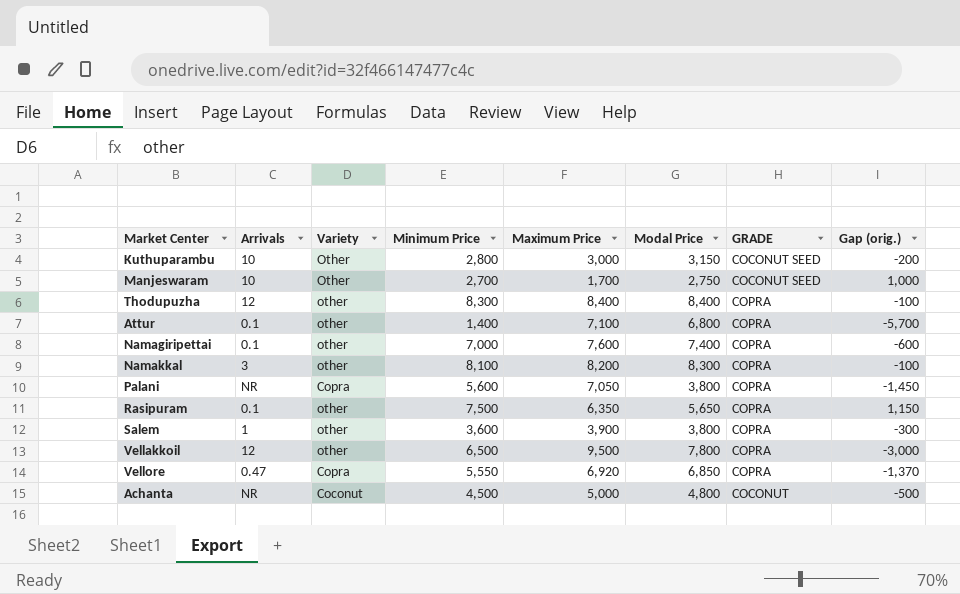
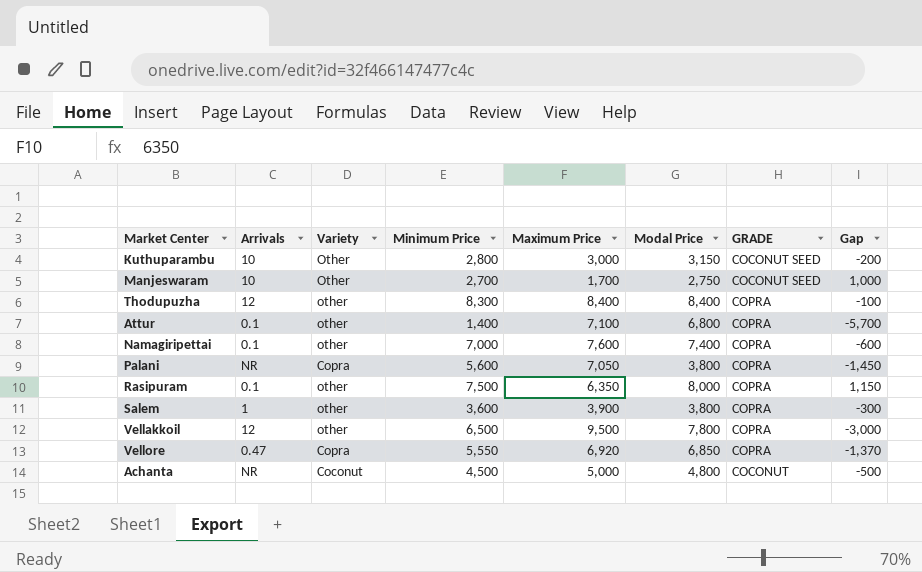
column name: Gap (orig.) -> Gap
row Namakkal: 3 | other | 8,100 | 8,200 | 8,300 | COPRA | -100 -> none
Rasipuram | Modal Price: 5,650 -> 8,000

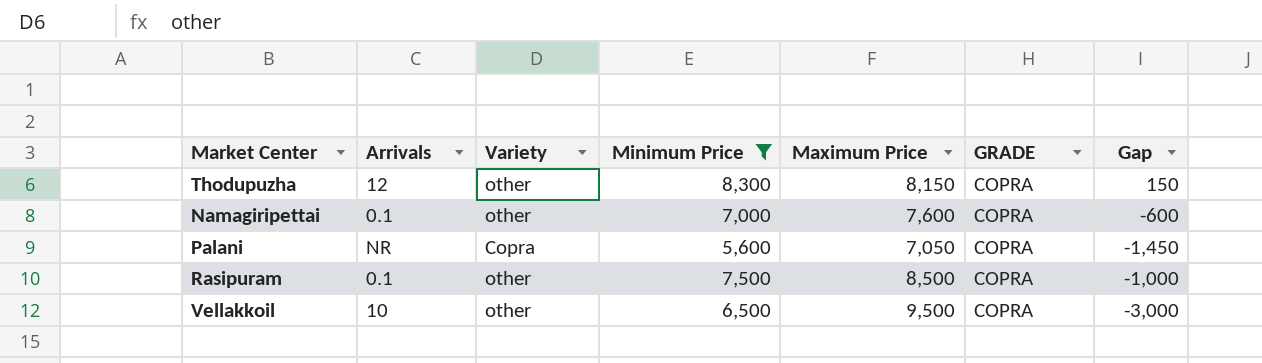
filter: none -> Minimum Price >= 5,600
column Modal Price | position: 6 -> none
Thodupuzha | Maximum Price: 8,400 -> 8,150
Thodupuzha | Gap: -100 -> 150
Rasipuram | Maximum Price: 6,350 -> 8,500
Rasipuram | Gap: 1,150 -> -1,000
Vellakkoil | Arrivals: 12 -> 10

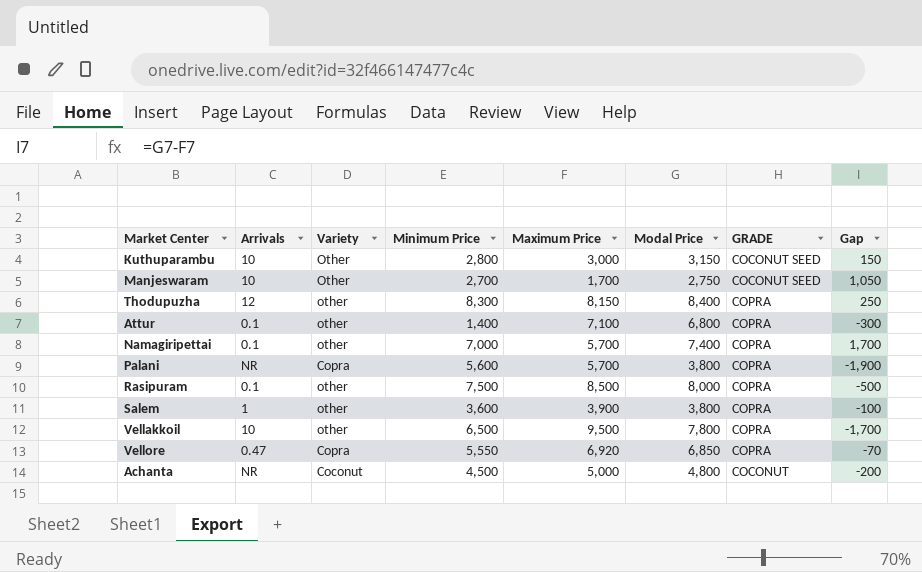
filter: Minimum Price >= 5,600 -> none
column Modal Price | position: none -> 6
column Gap | formula: [Minimum Price] - [Maximum Price] -> [Modal Price] - [Maximum Price]
Namagiripettai | Maximum Price: 7,600 -> 5,700
Palani | Maximum Price: 7,050 -> 5,700

